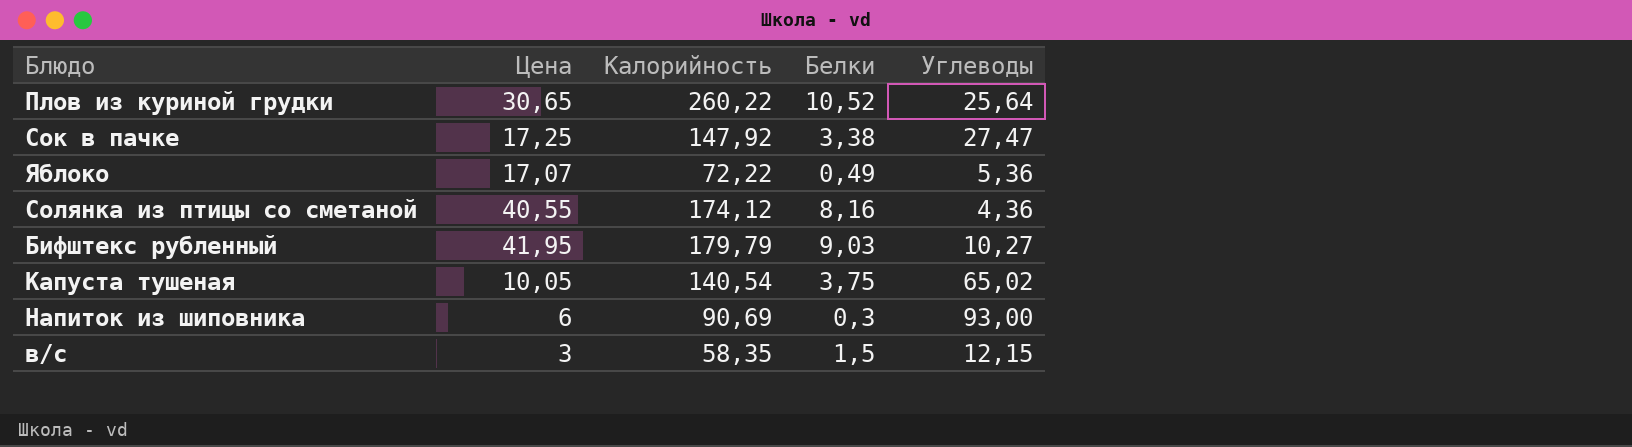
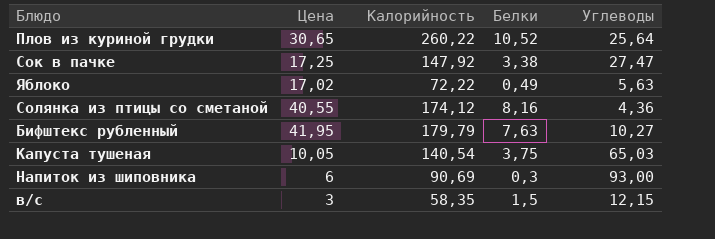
Яблоко | Цена: 17,07 -> 17,02
Яблоко | Углеводы: 5,36 -> 5,63
Бифштекс рубленный | Белки: 9,03 -> 7,63
Капуста тушеная | Углеводы: 65,02 -> 65,03

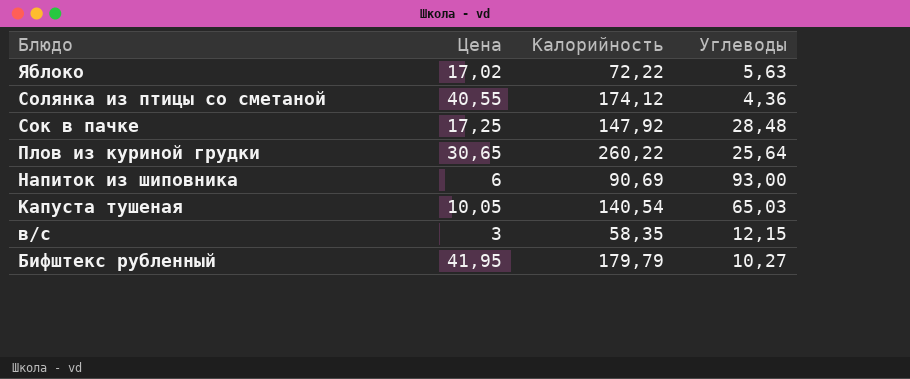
row order: none -> Блюдо descending
column Белки | position: 4 -> none
Сок в пачке | Углеводы: 27,47 -> 28,48

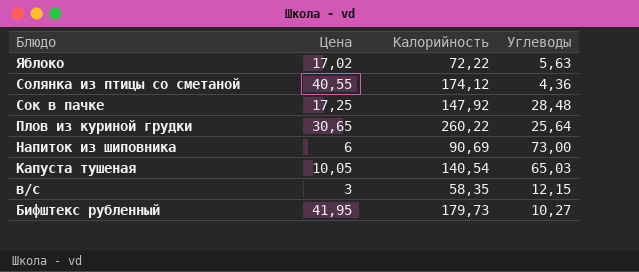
Напиток из шиповника | Углеводы: 93,00 -> 73,00
Бифштекс рубленный | Калорийность: 179,79 -> 179,73

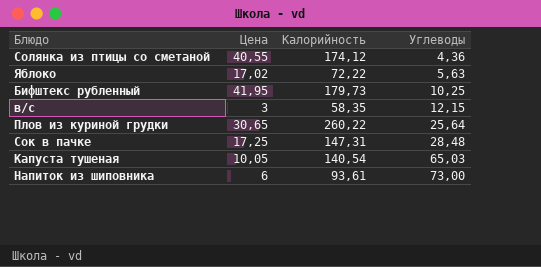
row order: Блюдо descending -> Углеводы ascending
Бифштекс рубленный | Углеводы: 10,27 -> 10,25
Сок в пачке | Калорийность: 147,92 -> 147,31
Напиток из шиповника | Калорийность: 90,69 -> 93,61

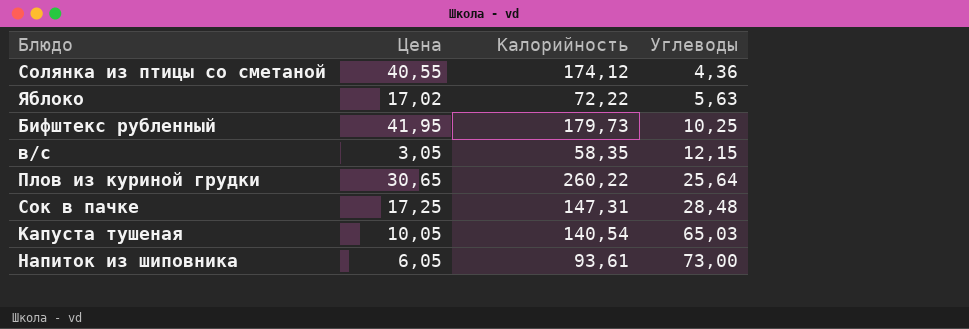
в/с | Цена: 3 -> 3,05
Напиток из шиповника | Цена: 6 -> 6,05

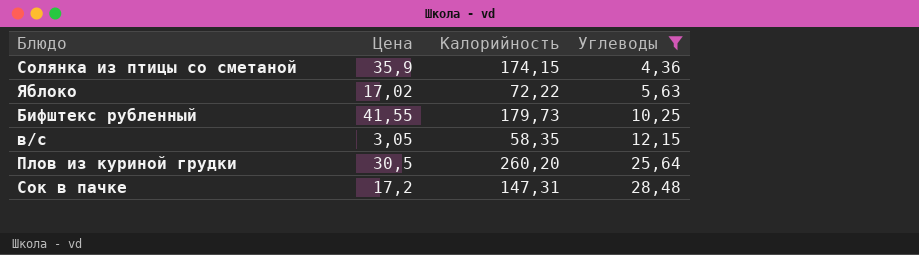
filter: none -> Углеводы <= 28,48
Солянка из птицы со сметаной | Цена: 40,55 -> 35,9
Солянка из птицы со сметаной | Калорийность: 174,12 -> 174,15
Бифштекс рубленный | Цена: 41,95 -> 41,55
Плов из куриной грудки | Цена: 30,65 -> 30,5
Плов из куриной грудки | Калорийность: 260,22 -> 260,20
Сок в пачке | Цена: 17,25 -> 17,2

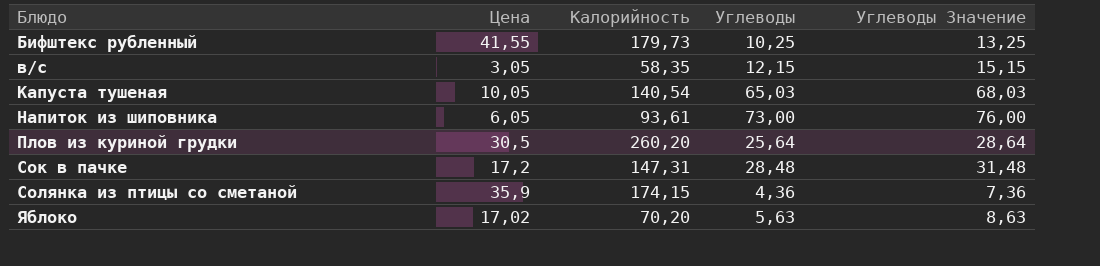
filter: Углеводы <= 28,48 -> none
row order: Углеводы ascending -> Блюдо ascending
column Углеводы Значение | formula: none -> [Углеводы] + 3
Яблоко | Калорийность: 72,22 -> 70,20

